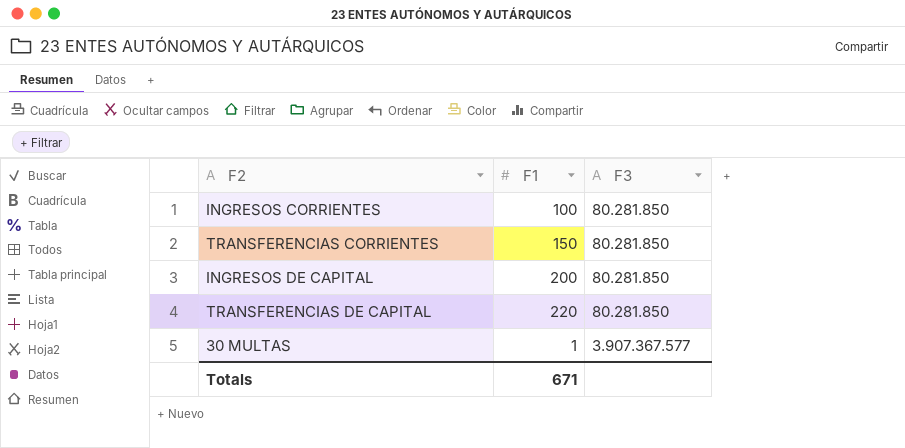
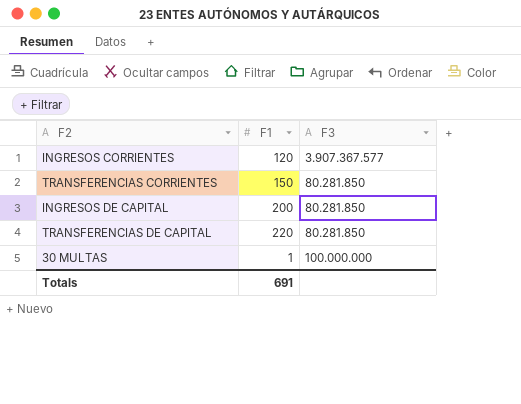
INGRESOS CORRIENTES | F1: 100 -> 120
INGRESOS CORRIENTES | F3: 80.281.850 -> 3.907.367.577
30 MULTAS | F3: 3.907.367.577 -> 100.000.000
Totals | F1: 671 -> 691

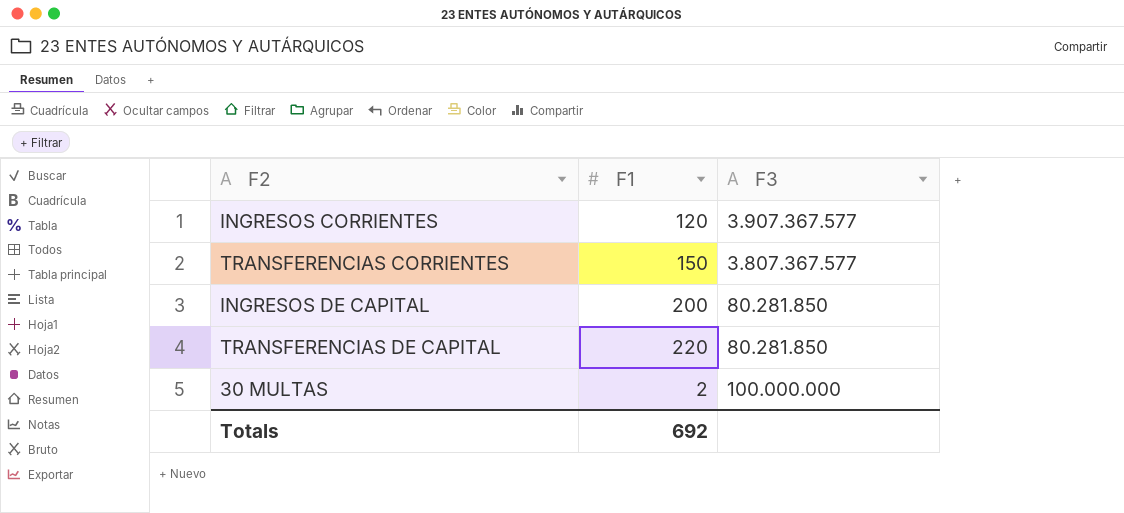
TRANSFERENCIAS CORRIENTES | F3: 80.281.850 -> 3.807.367.577
30 MULTAS | F1: 1 -> 2
Totals | F1: 691 -> 692

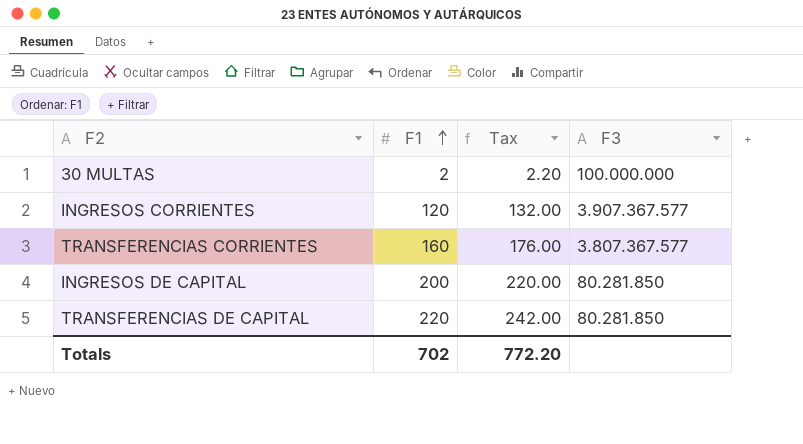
row order: none -> F1 ascending
column Tax | formula: none -> [F1] * 1.1
TRANSFERENCIAS CORRIENTES | F1: 150 -> 160
Totals | F1: 692 -> 702

